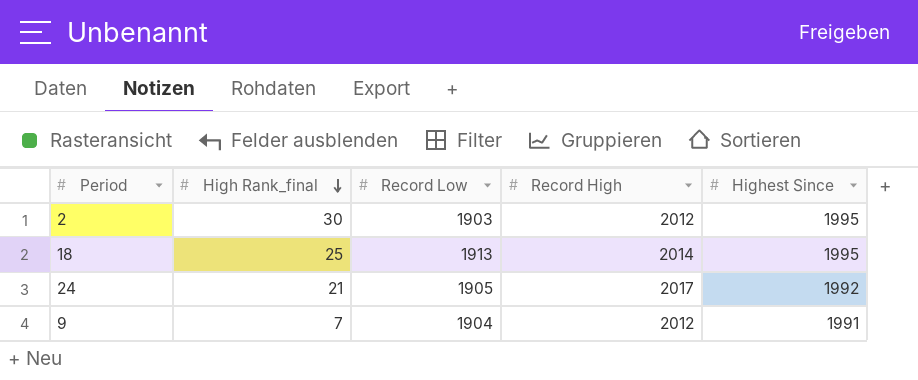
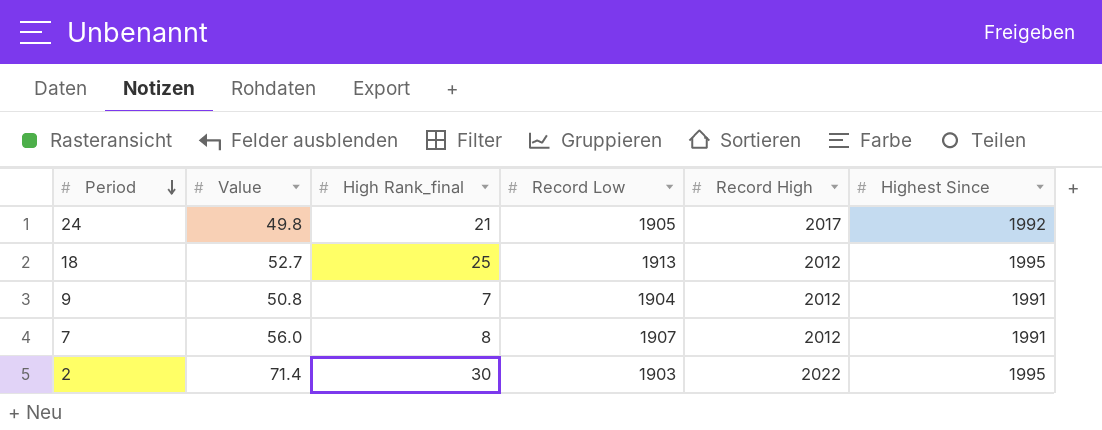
row order: High Rank_final descending -> Period descending
column Value | position: none -> 2
18 | Record High: 2014 -> 2012
row 7: none -> 56.0 | 8 | 1907 | 2012 | 1991
2 | Record High: 2012 -> 2022

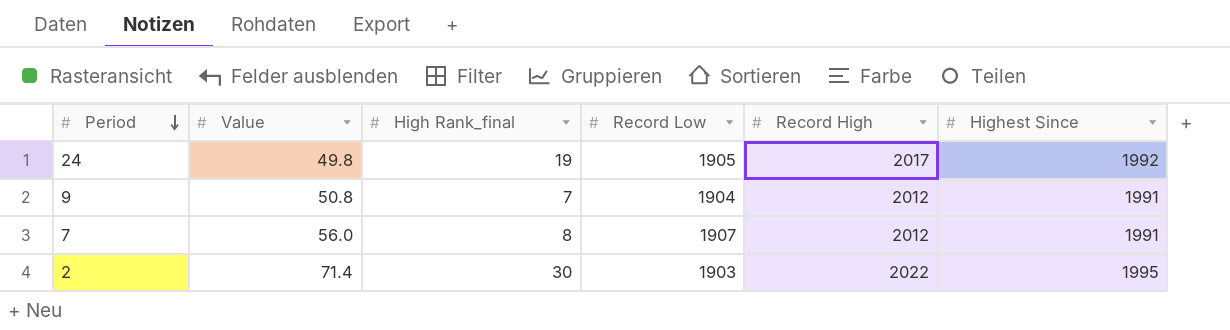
row 18: 52.7 | 25 | 1913 | 2012 | 1995 -> none
24 | High Rank_final: 21 -> 19

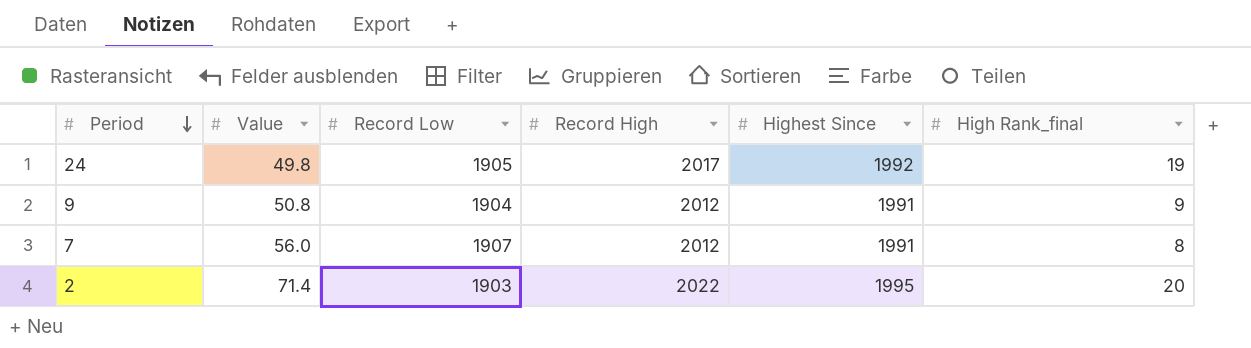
column High Rank_final | position: 3 -> 6
9 | High Rank_final: 7 -> 9
2 | High Rank_final: 30 -> 20

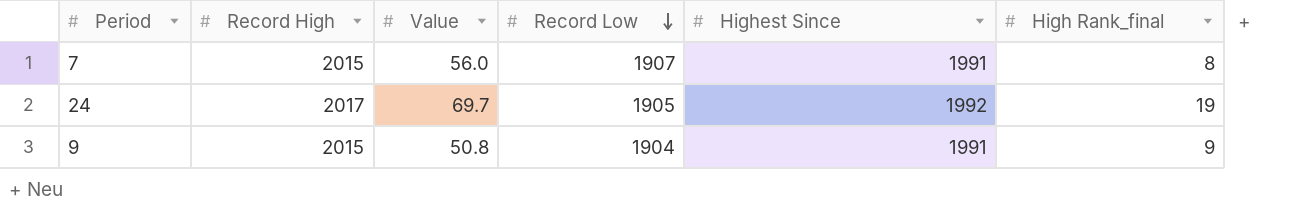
row order: Period descending -> Record Low descending
column Record High | position: 4 -> 2
row 2: 71.4 | 1903 | 2022 | 1995 | 20 -> none
7 | Record High: 2012 -> 2015
24 | Value: 49.8 -> 69.7
9 | Record High: 2012 -> 2015

